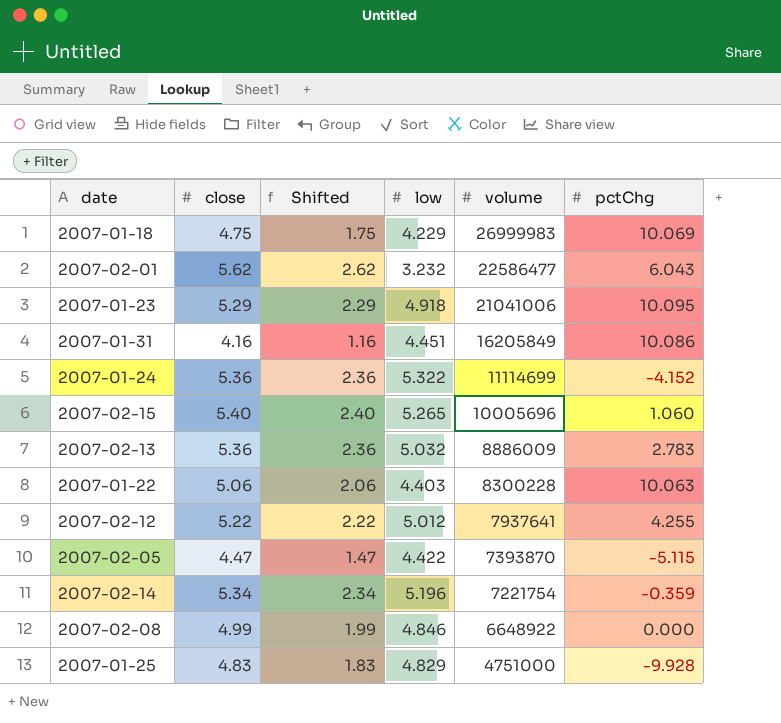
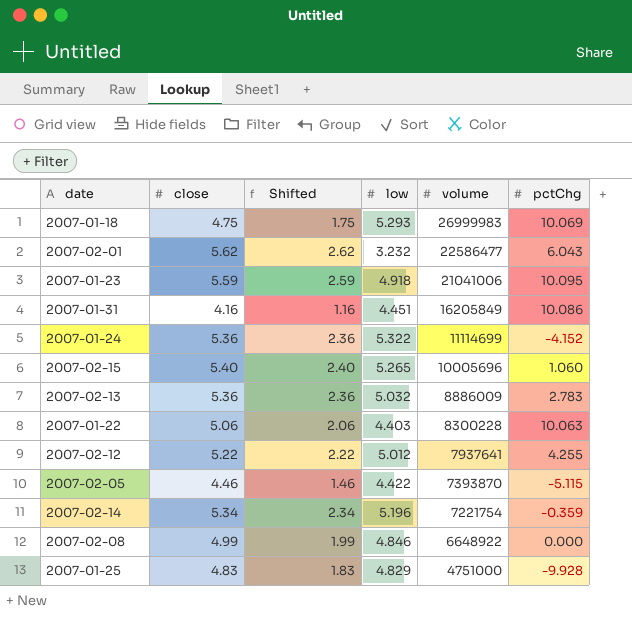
2007-01-18 | low: 4.229 -> 5.293
2007-01-23 | close: 5.29 -> 5.59
2007-01-23 | Shifted: 2.29 -> 2.59
2007-02-05 | close: 4.47 -> 4.46
2007-02-05 | Shifted: 1.47 -> 1.46

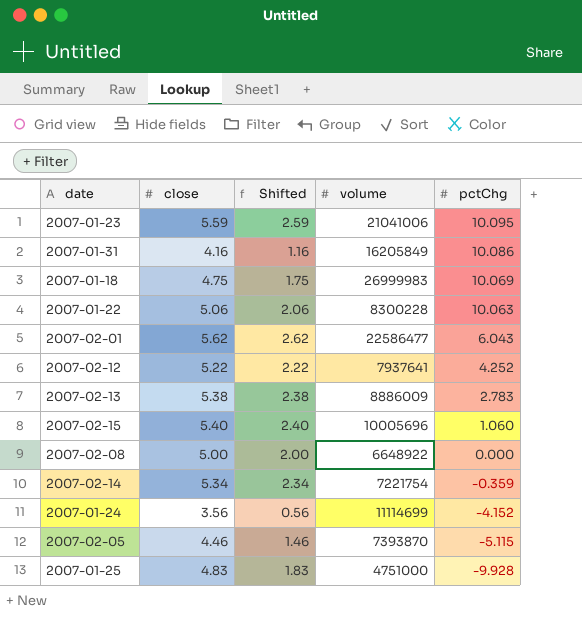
row order: volume descending -> pctChg descending
column low | position: 4 -> none
2007-02-12 | pctChg: 4.255 -> 4.252
2007-02-13 | close: 5.36 -> 5.38
2007-02-13 | Shifted: 2.36 -> 2.38
2007-02-08 | close: 4.99 -> 5.00
2007-02-08 | Shifted: 1.99 -> 2.00
2007-01-24 | close: 5.36 -> 3.56
2007-01-24 | Shifted: 2.36 -> 0.56

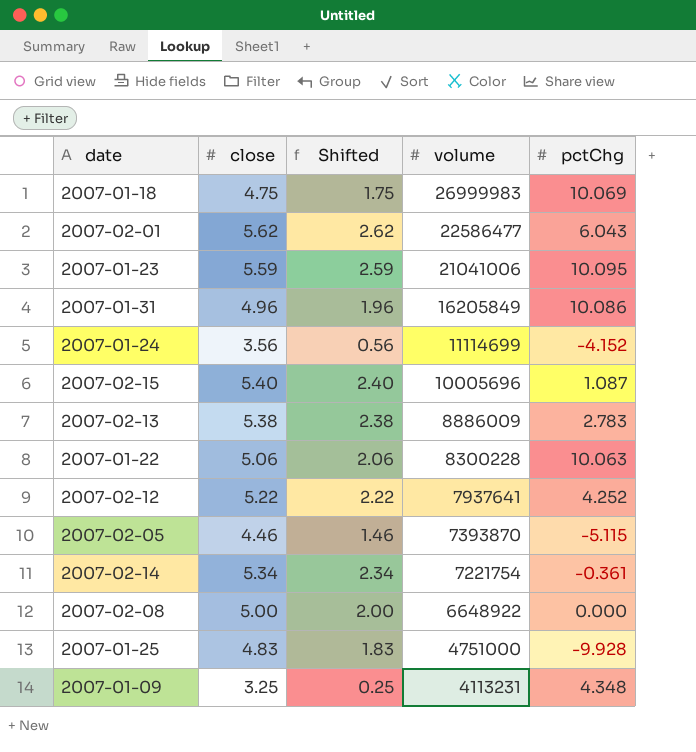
row order: pctChg descending -> volume descending
2007-01-31 | close: 4.16 -> 4.96
2007-01-31 | Shifted: 1.16 -> 1.96
2007-02-15 | pctChg: 1.060 -> 1.087
2007-02-14 | pctChg: -0.359 -> -0.361
row 2007-01-09: none -> 3.25 | 0.25 | 4113231 | 4.348

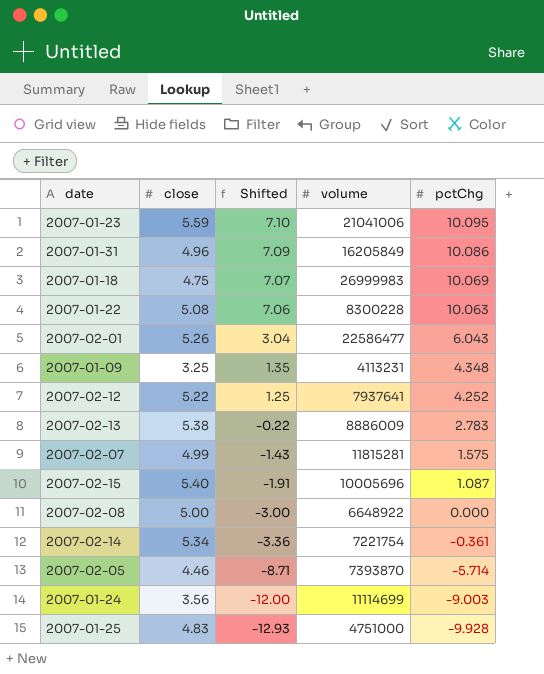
row order: volume descending -> Shifted descending
column Shifted | formula: [close] - 3 -> [pctChg] - 3
2007-01-22 | close: 5.06 -> 5.08
2007-02-01 | close: 5.62 -> 5.26
row 2007-02-07: none -> 4.99 | -1.43 | 11815281 | 1.575
2007-02-05 | pctChg: -5.115 -> -5.714
2007-01-24 | pctChg: -4.152 -> -9.003

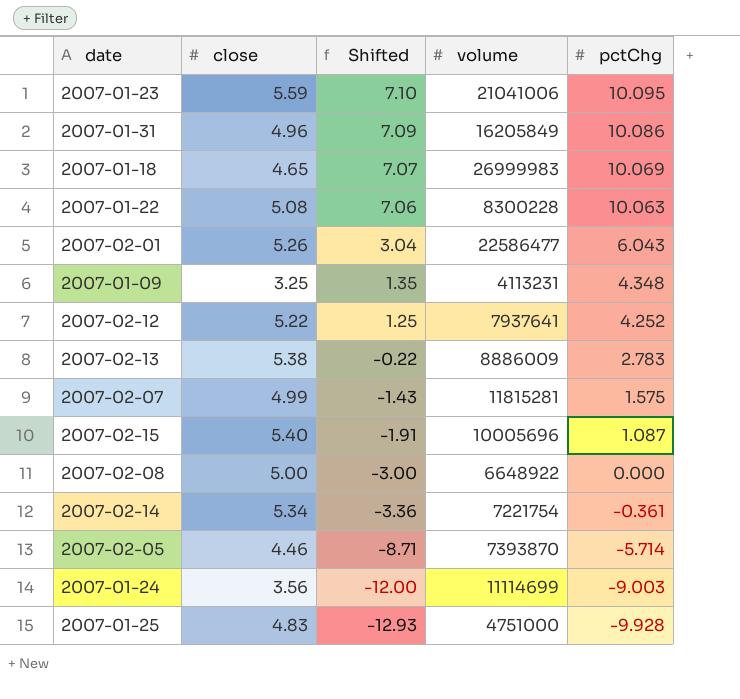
2007-01-18 | close: 4.75 -> 4.65

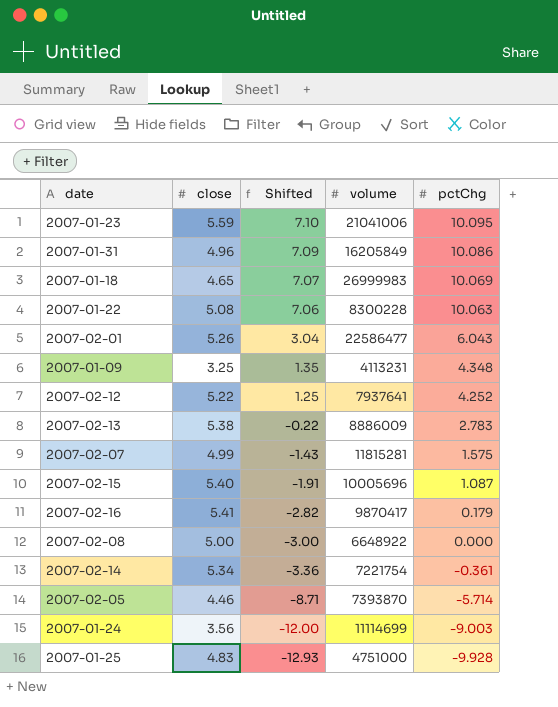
row 2007-02-16: none -> 5.41 | -2.82 | 9870417 | 0.179

